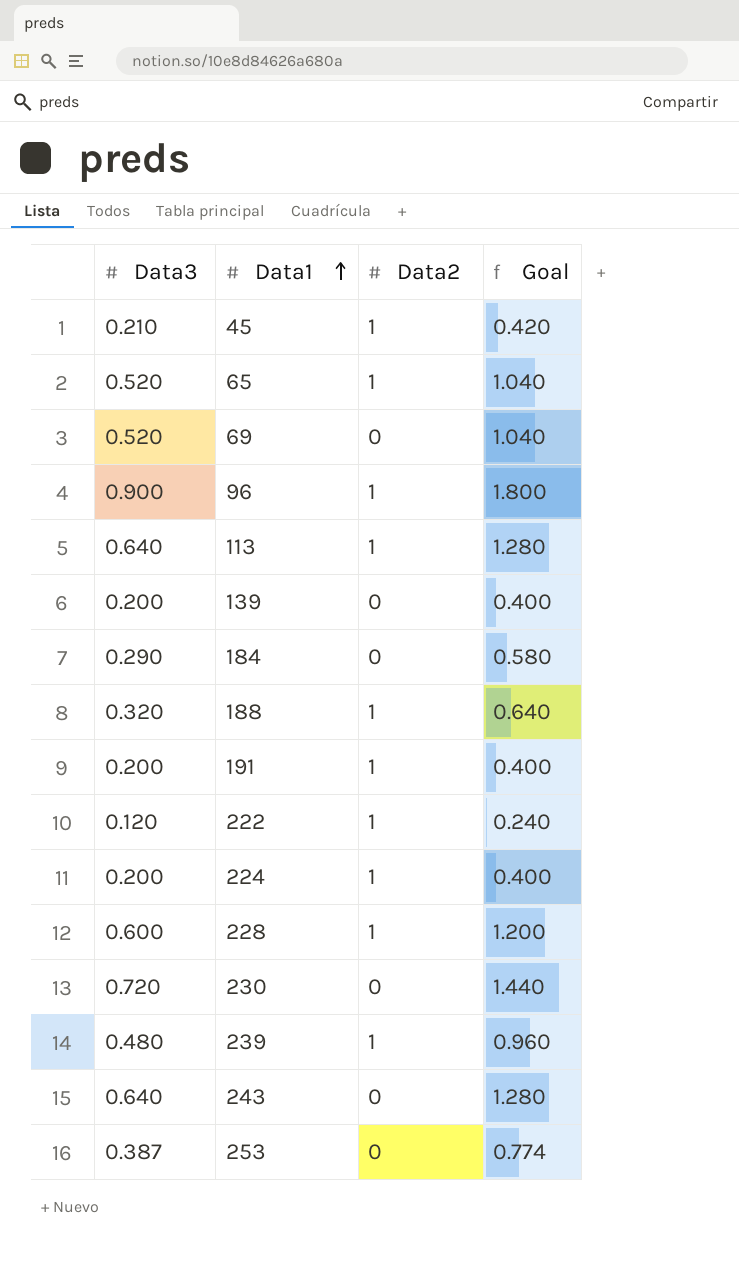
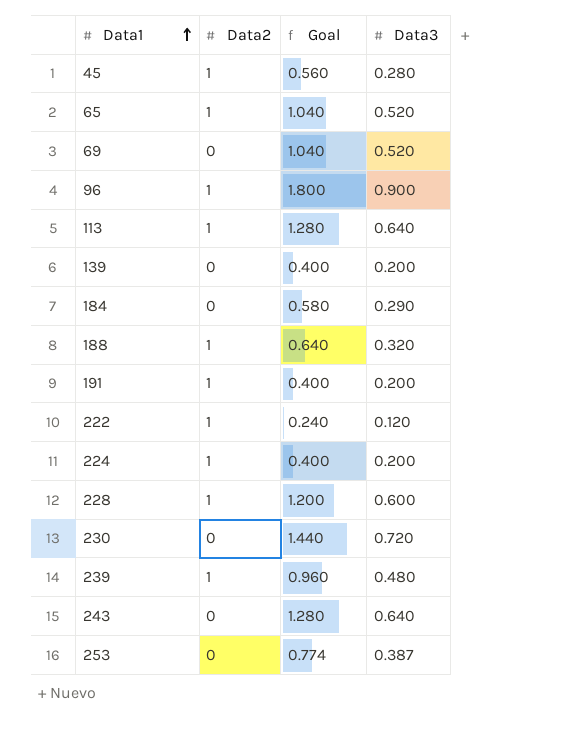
column Data3 | position: 1 -> 4
45 | Goal: 0.420 -> 0.560
45 | Data3: 0.210 -> 0.280

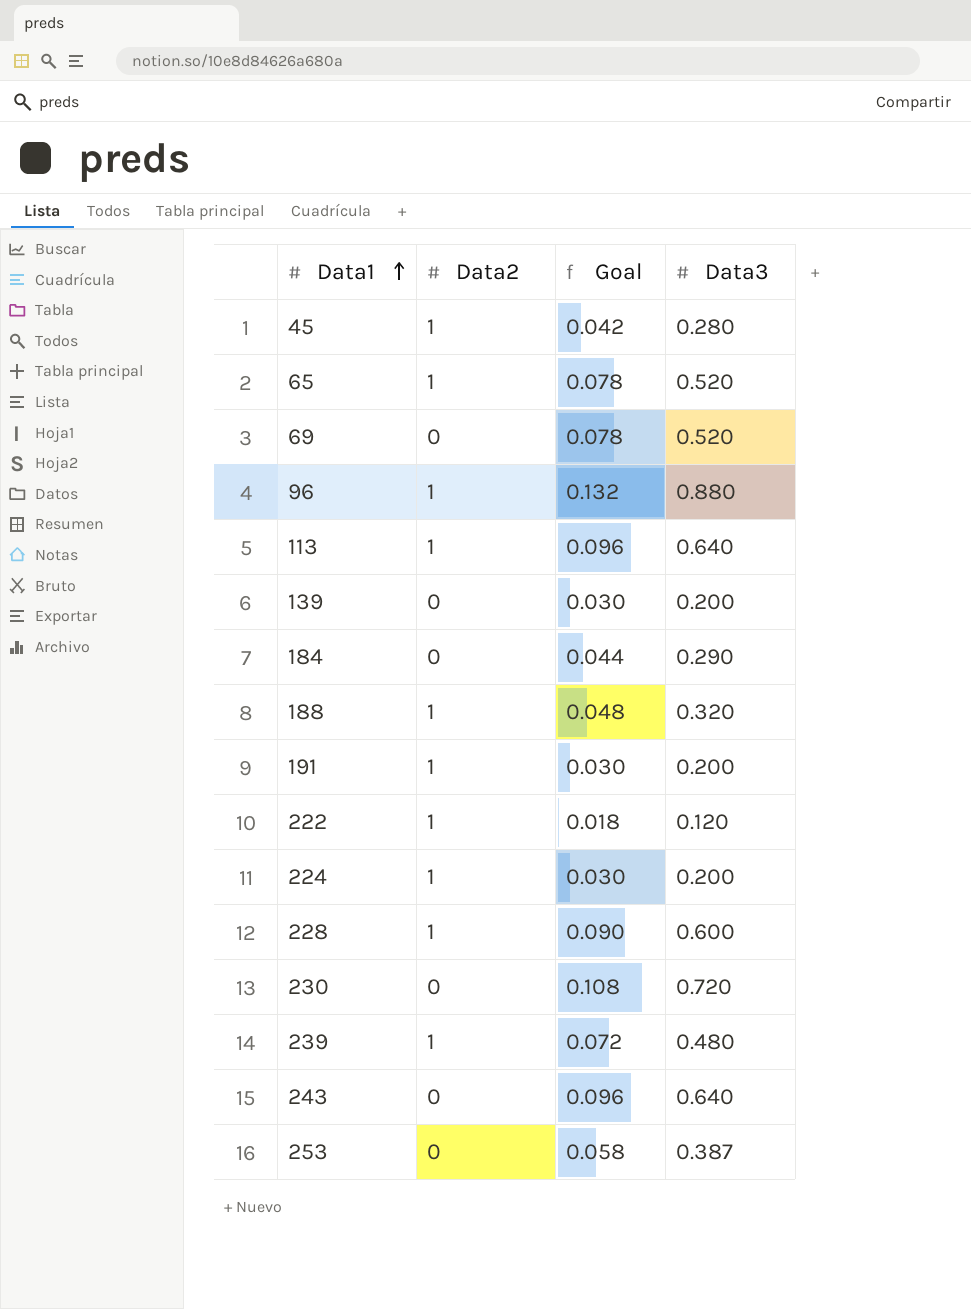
column Goal | formula: [Data3] * 2 -> [Data3] * 0.15
96 | Data3: 0.900 -> 0.880

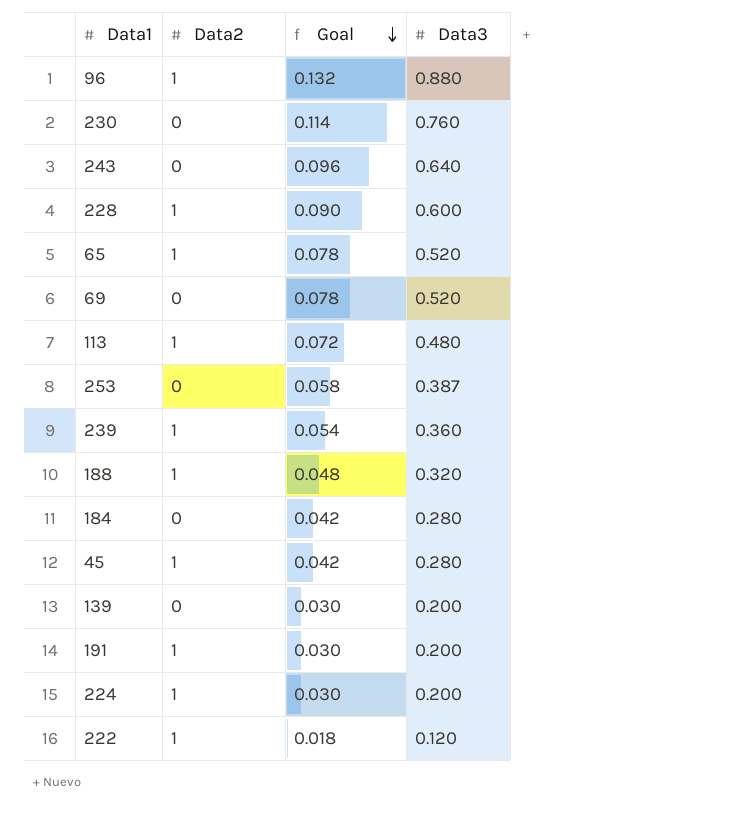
row order: Data1 ascending -> Goal descending
230 | Goal: 0.108 -> 0.114
230 | Data3: 0.720 -> 0.760
113 | Goal: 0.096 -> 0.072
113 | Data3: 0.640 -> 0.480
239 | Goal: 0.072 -> 0.054
239 | Data3: 0.480 -> 0.360
184 | Goal: 0.044 -> 0.042
184 | Data3: 0.290 -> 0.280

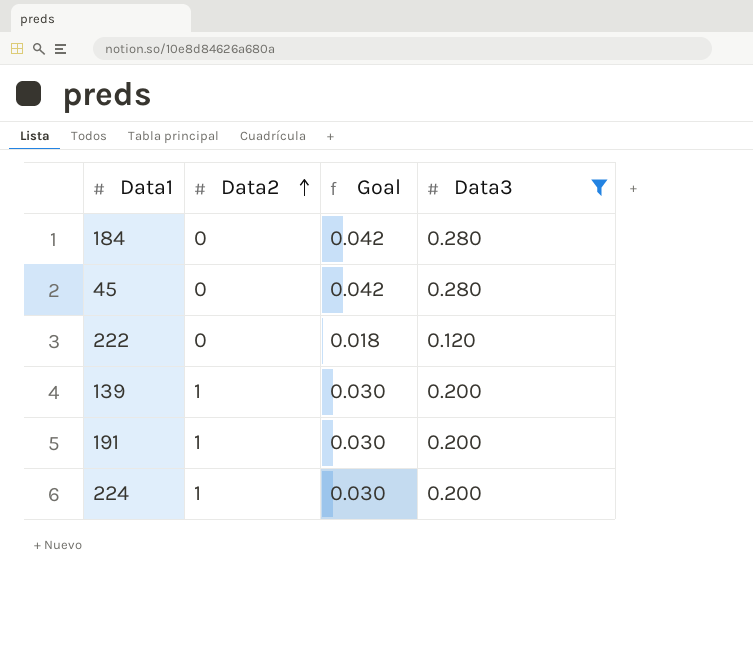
filter: none -> Data3 <= 0.280
row order: Goal descending -> Data2 ascending
45 | Data2: 1 -> 0
222 | Data2: 1 -> 0
139 | Data2: 0 -> 1

